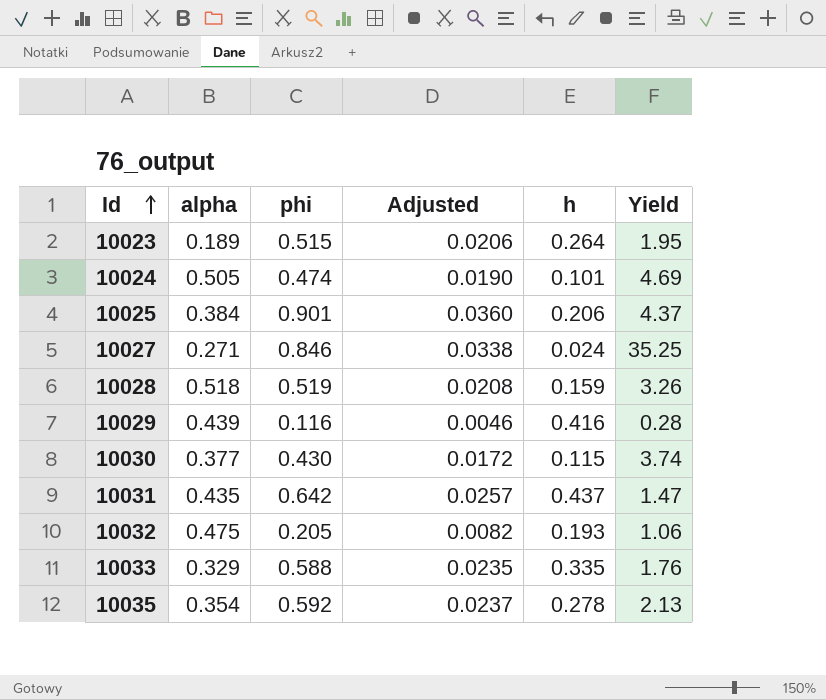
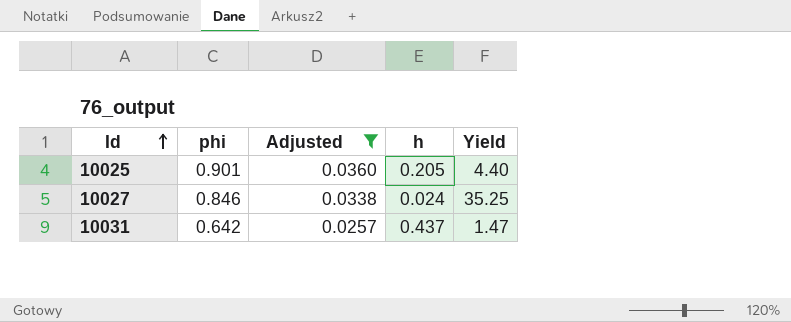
filter: none -> Adjusted >= 0.0257
column alpha | position: 2 -> none
10025 | h: 0.206 -> 0.205
10025 | Yield: 4.37 -> 4.40

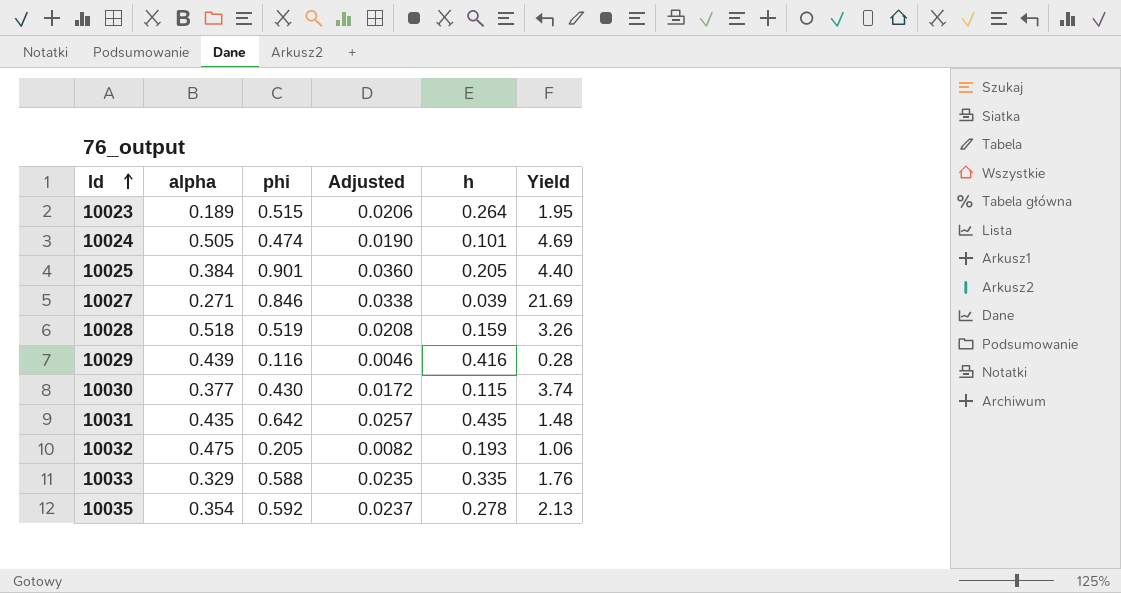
filter: Adjusted >= 0.0257 -> none
column alpha | position: none -> 2
10027 | h: 0.024 -> 0.039
10027 | Yield: 35.25 -> 21.69
10031 | h: 0.437 -> 0.435
10031 | Yield: 1.47 -> 1.48

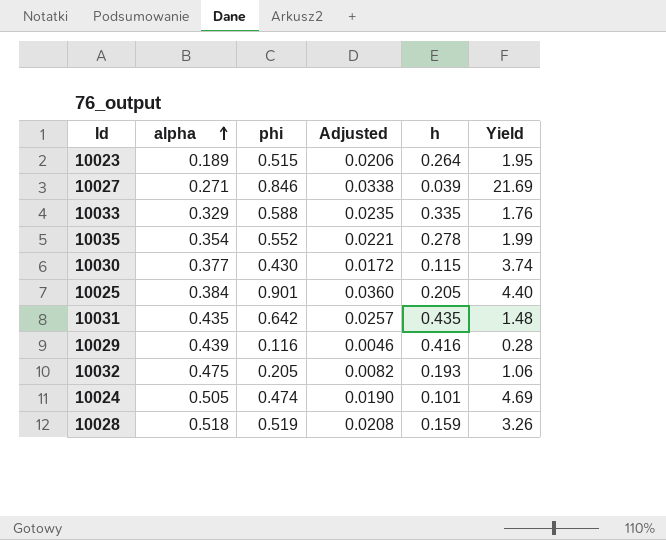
row order: Id ascending -> alpha ascending
10035 | phi: 0.592 -> 0.552
10035 | Adjusted: 0.0237 -> 0.0221
10035 | Yield: 2.13 -> 1.99

